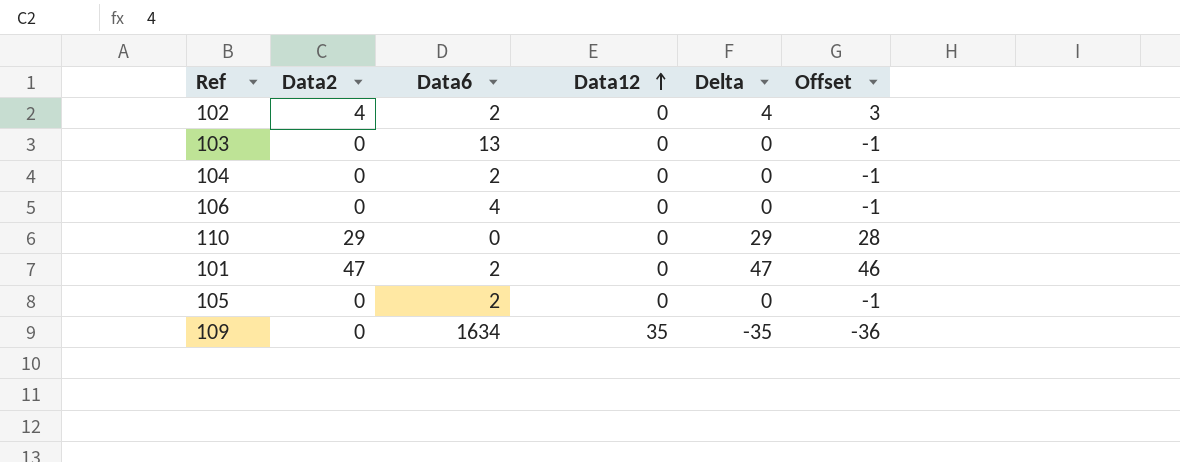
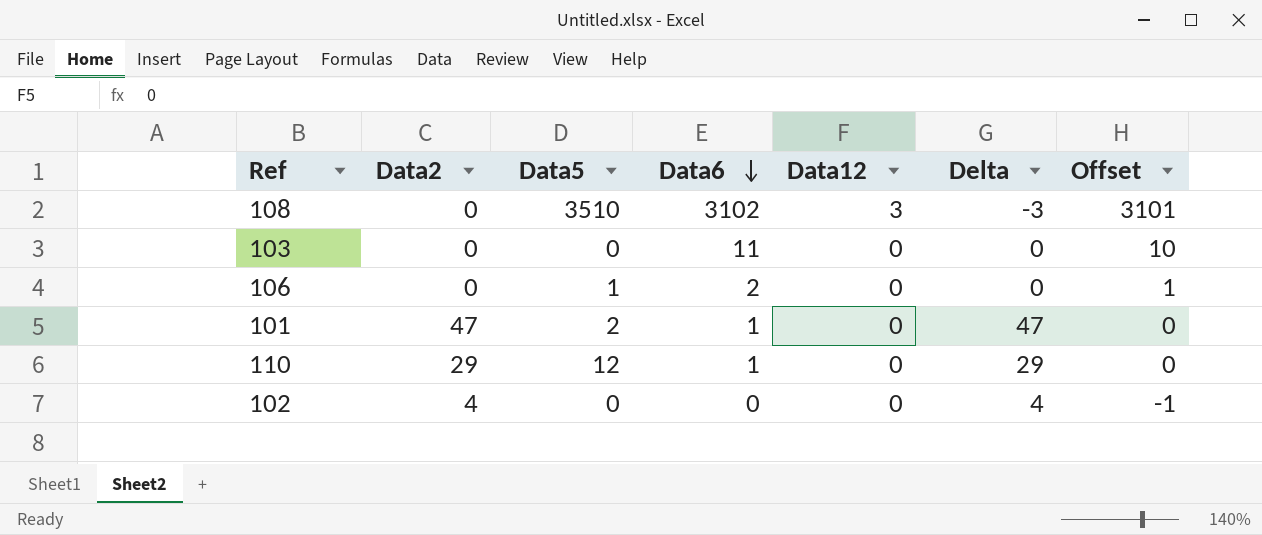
row order: Data12 ascending -> Data6 descending
column Data5 | position: none -> 3
column Offset | formula: [Delta] - 1 -> [Data6] - 1
row 104: 0 | 2 | 0 | 0 | -1 -> none
row 105: 0 | 2 | 0 | 0 | -1 -> none
row 109: 0 | 1634 | 35 | -35 | -36 -> none
row 108: none -> 0 | 3510 | 3102 | 3 | -3 | 3101
103 | Data6: 13 -> 11
106 | Data6: 4 -> 2
101 | Data6: 2 -> 1
110 | Data6: 0 -> 1
102 | Data6: 2 -> 0

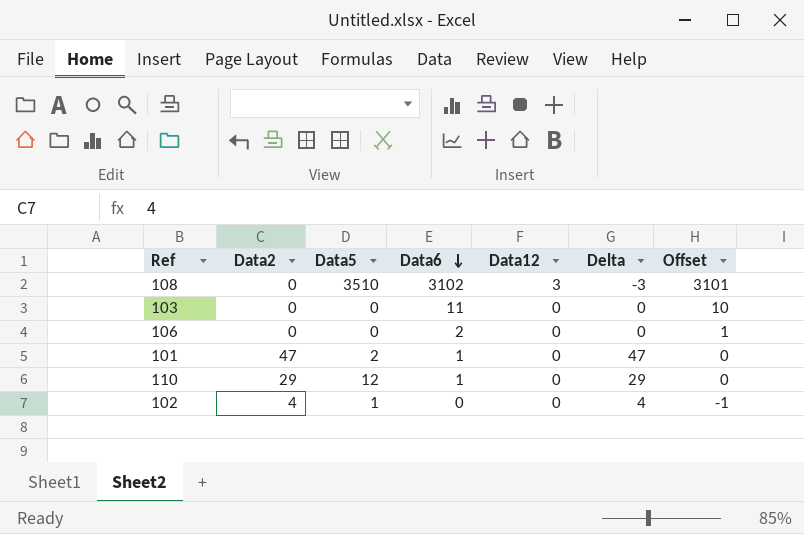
106 | Data5: 1 -> 0
102 | Data5: 0 -> 1

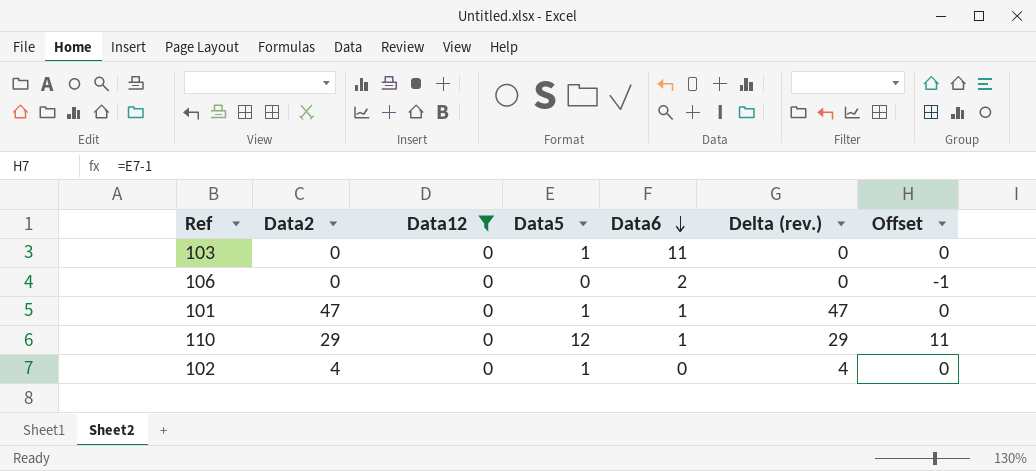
filter: none -> Data12 = 0
column Data12 | position: 5 -> 3
column name: Delta -> Delta (rev.)
column Offset | formula: [Data6] - 1 -> [Data5] - 1
103 | Data5: 0 -> 1
101 | Data5: 2 -> 1

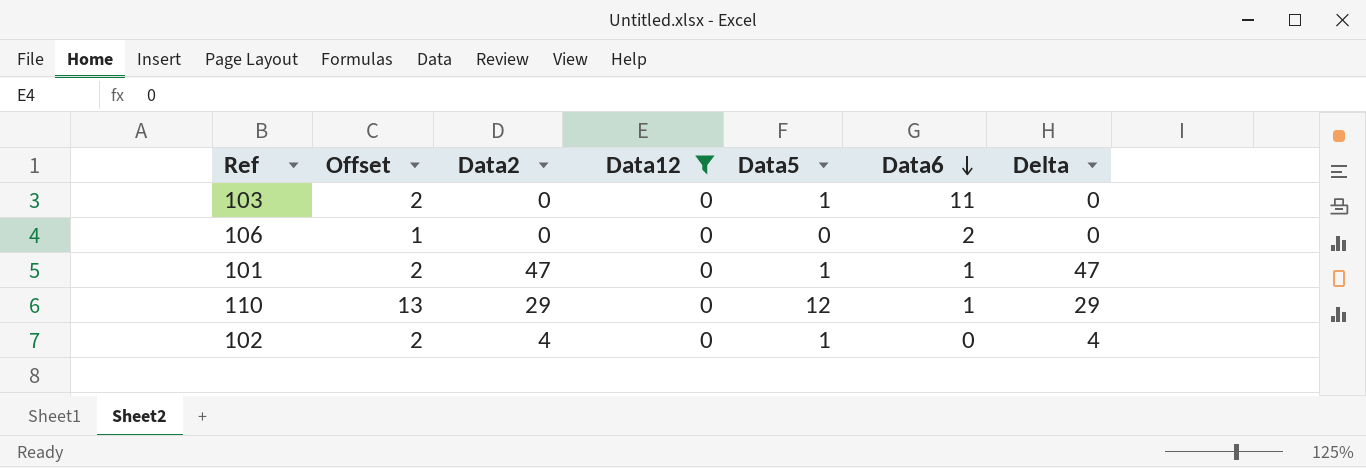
column Offset | formula: [Data5] - 1 -> [Data5] + 1
column Offset | position: 7 -> 2
column name: Delta (rev.) -> Delta

